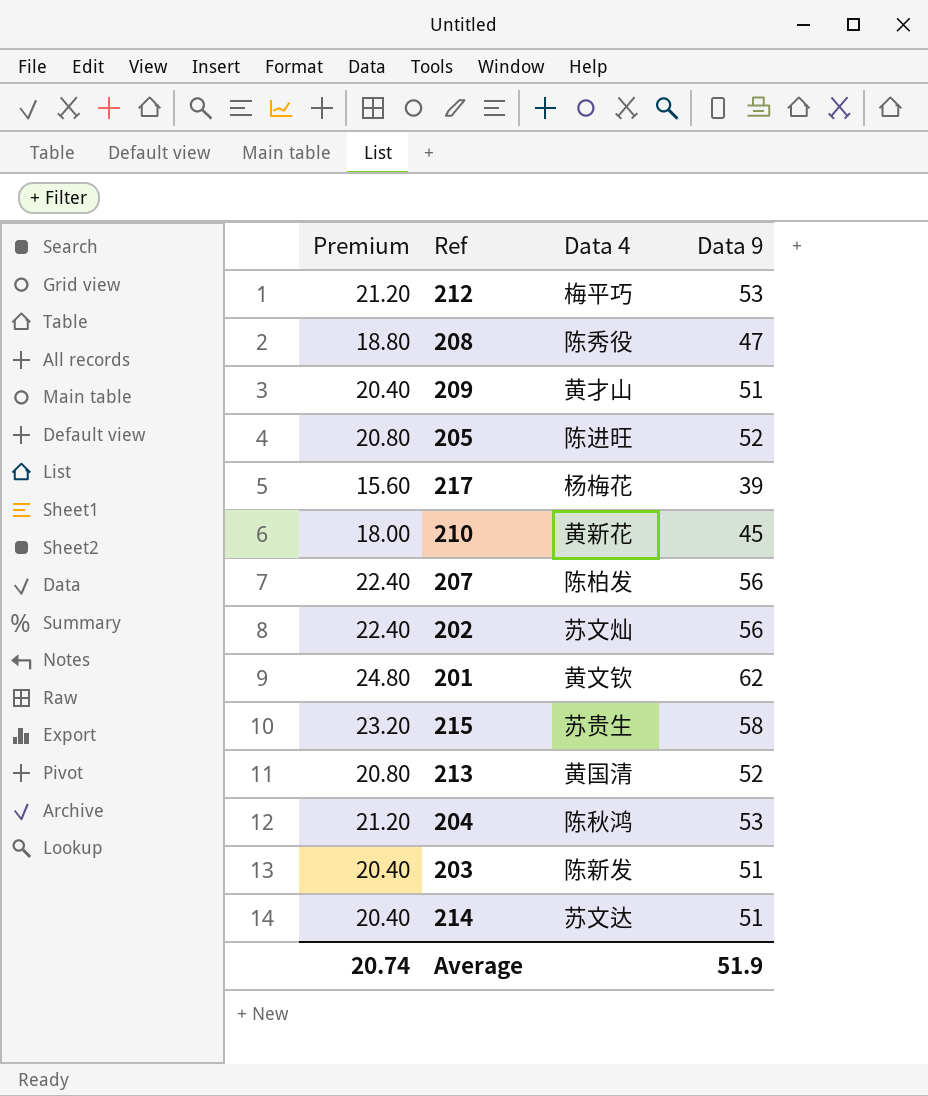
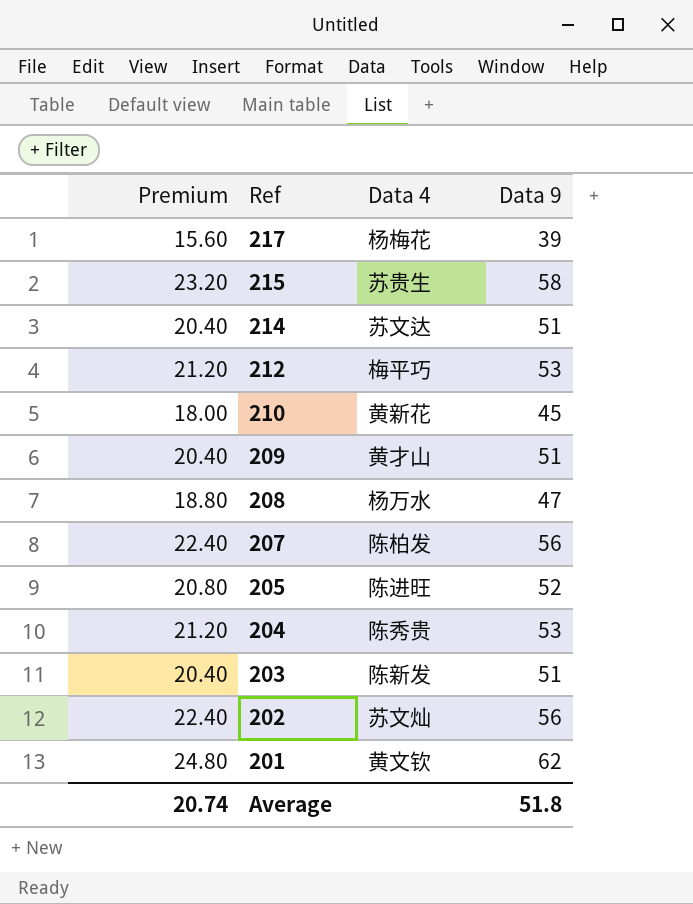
row order: none -> Ref descending
row 213: 20.80 | 黄国清 | 52 -> none
208 | Data 4: 陈秀役 -> 杨万水
204 | Data 4: 陈秋鸿 -> 陈秀贵
Average | Data 9: 51.9 -> 51.8

